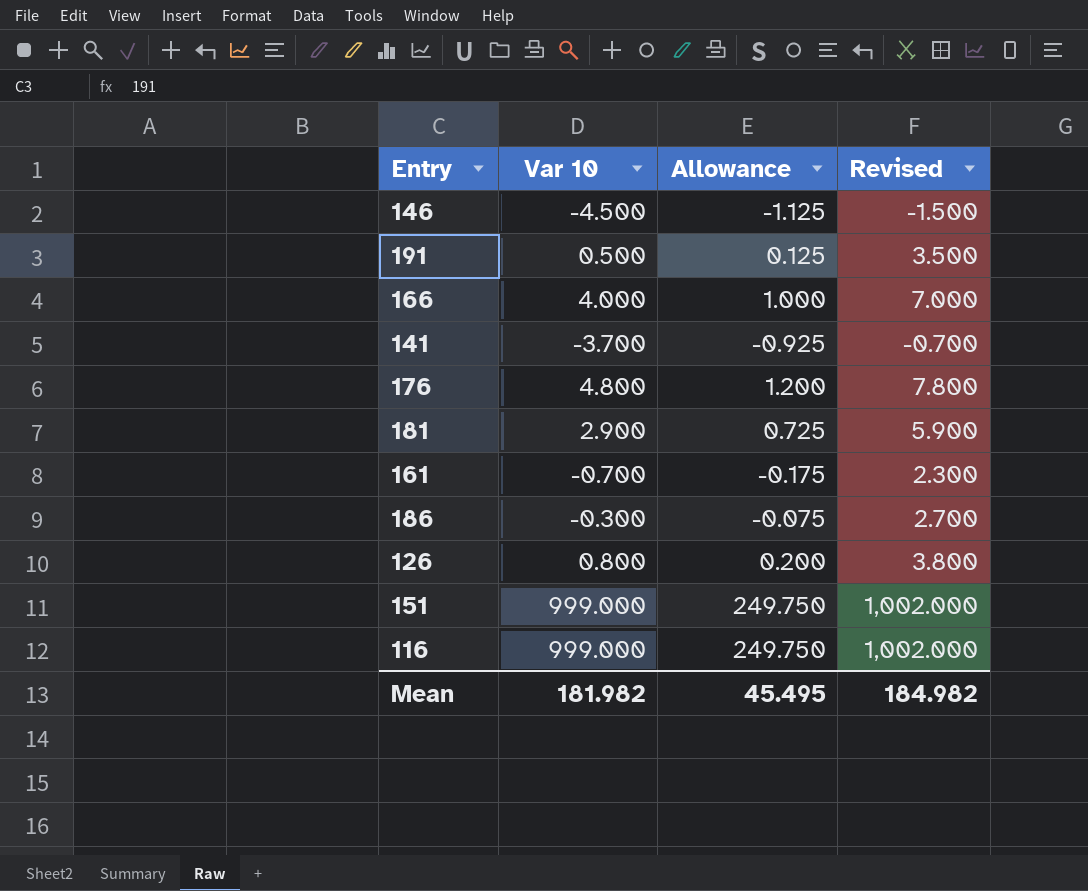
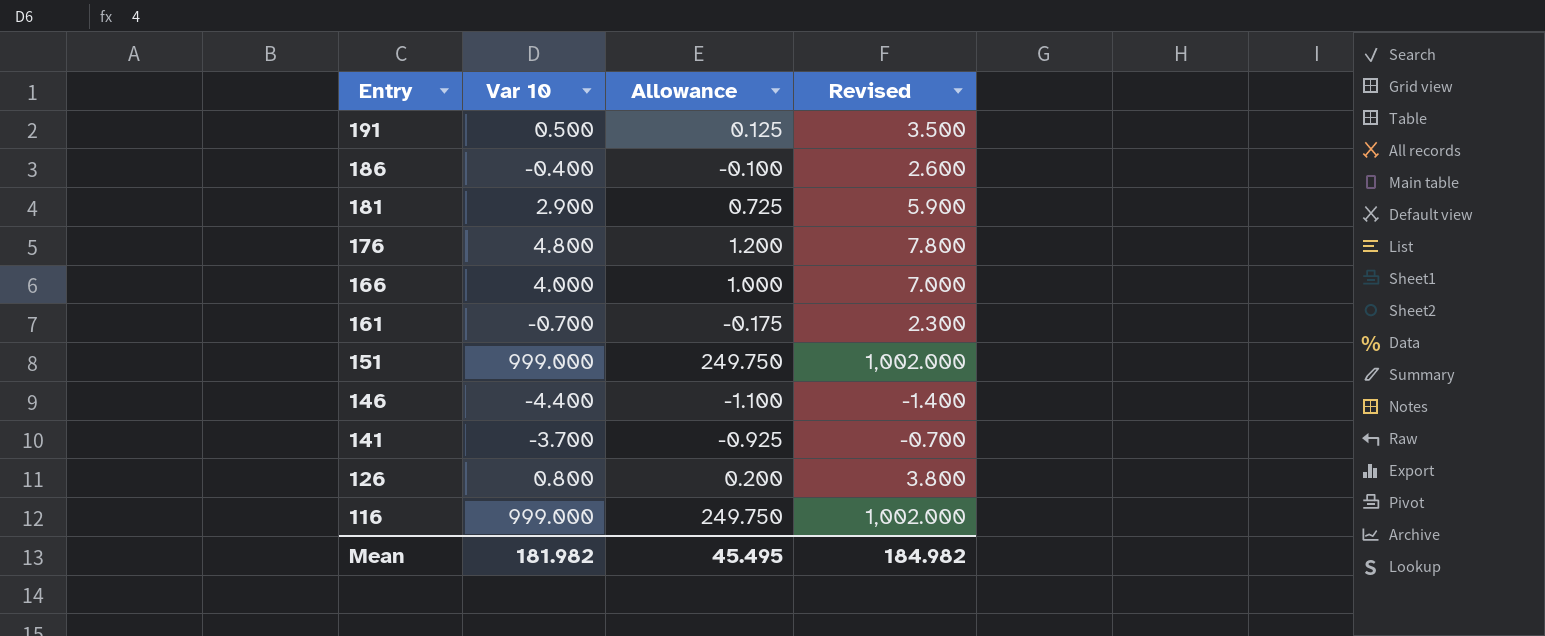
row order: none -> Entry descending
186 | Var 10: -0.300 -> -0.400
186 | Allowance: -0.075 -> -0.100
186 | Revised: 2.700 -> 2.600
146 | Var 10: -4.500 -> -4.400
146 | Allowance: -1.125 -> -1.100
146 | Revised: -1.500 -> -1.400

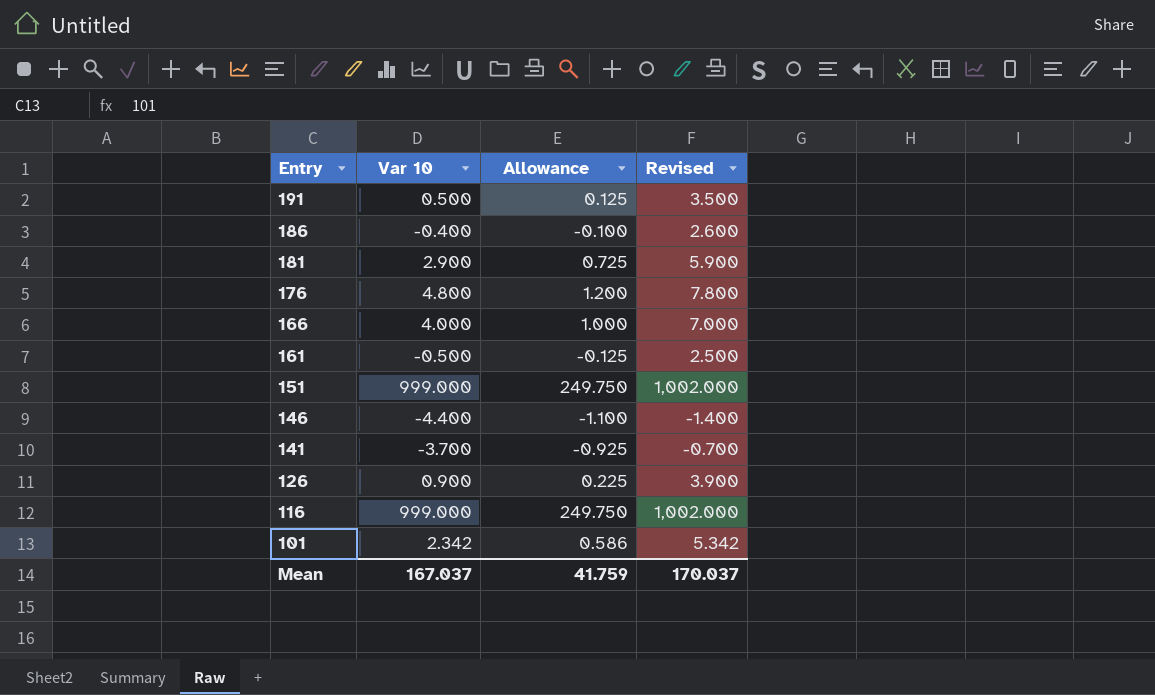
161 | Var 10: -0.700 -> -0.500
161 | Allowance: -0.175 -> -0.125
161 | Revised: 2.300 -> 2.500
126 | Var 10: 0.800 -> 0.900
126 | Allowance: 0.200 -> 0.225
126 | Revised: 3.800 -> 3.900
row 101: none -> 2.342 | 0.586 | 5.342
Mean | Var 10: 181.982 -> 167.037
Mean | Allowance: 45.495 -> 41.759
Mean | Revised: 184.982 -> 170.037

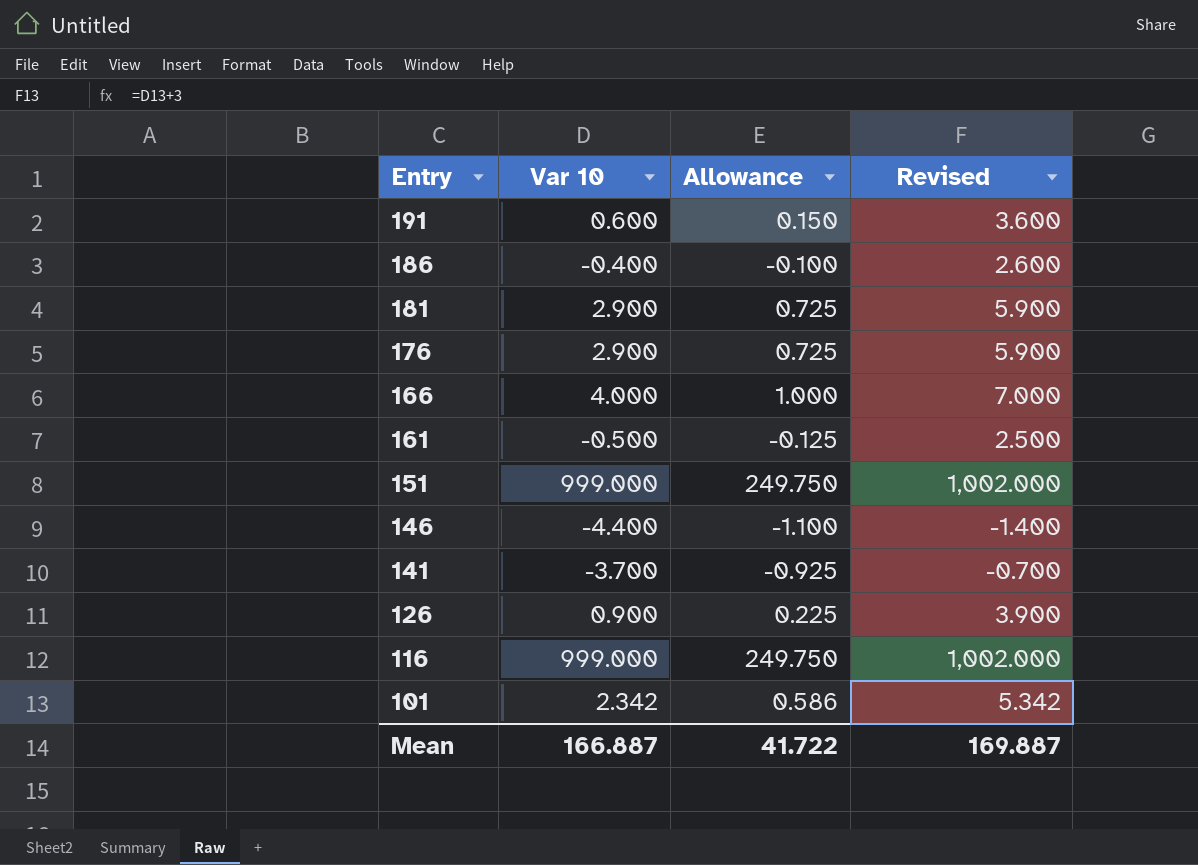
191 | Var 10: 0.500 -> 0.600
191 | Allowance: 0.125 -> 0.150
191 | Revised: 3.500 -> 3.600
176 | Var 10: 4.800 -> 2.900
176 | Allowance: 1.200 -> 0.725
176 | Revised: 7.800 -> 5.900
Mean | Var 10: 167.037 -> 166.887
Mean | Allowance: 41.759 -> 41.722
Mean | Revised: 170.037 -> 169.887

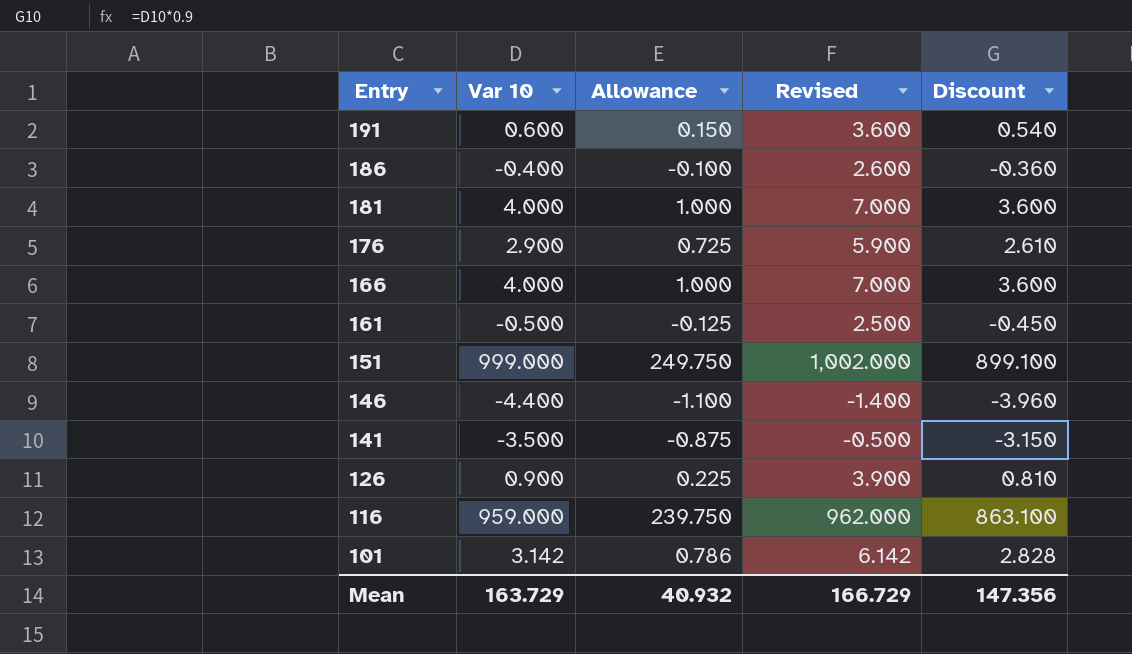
column Discount | formula: none -> [Var 10] * 0.9
181 | Var 10: 2.900 -> 4.000
181 | Allowance: 0.725 -> 1.000
181 | Revised: 5.900 -> 7.000
141 | Var 10: -3.700 -> -3.500
141 | Allowance: -0.925 -> -0.875
141 | Revised: -0.700 -> -0.500
116 | Var 10: 999.000 -> 959.000
116 | Allowance: 249.750 -> 239.750
116 | Revised: 1,002.000 -> 962.000
101 | Var 10: 2.342 -> 3.142
101 | Allowance: 0.586 -> 0.786
101 | Revised: 5.342 -> 6.142
Mean | Var 10: 166.887 -> 163.729
Mean | Allowance: 41.722 -> 40.932
Mean | Revised: 169.887 -> 166.729

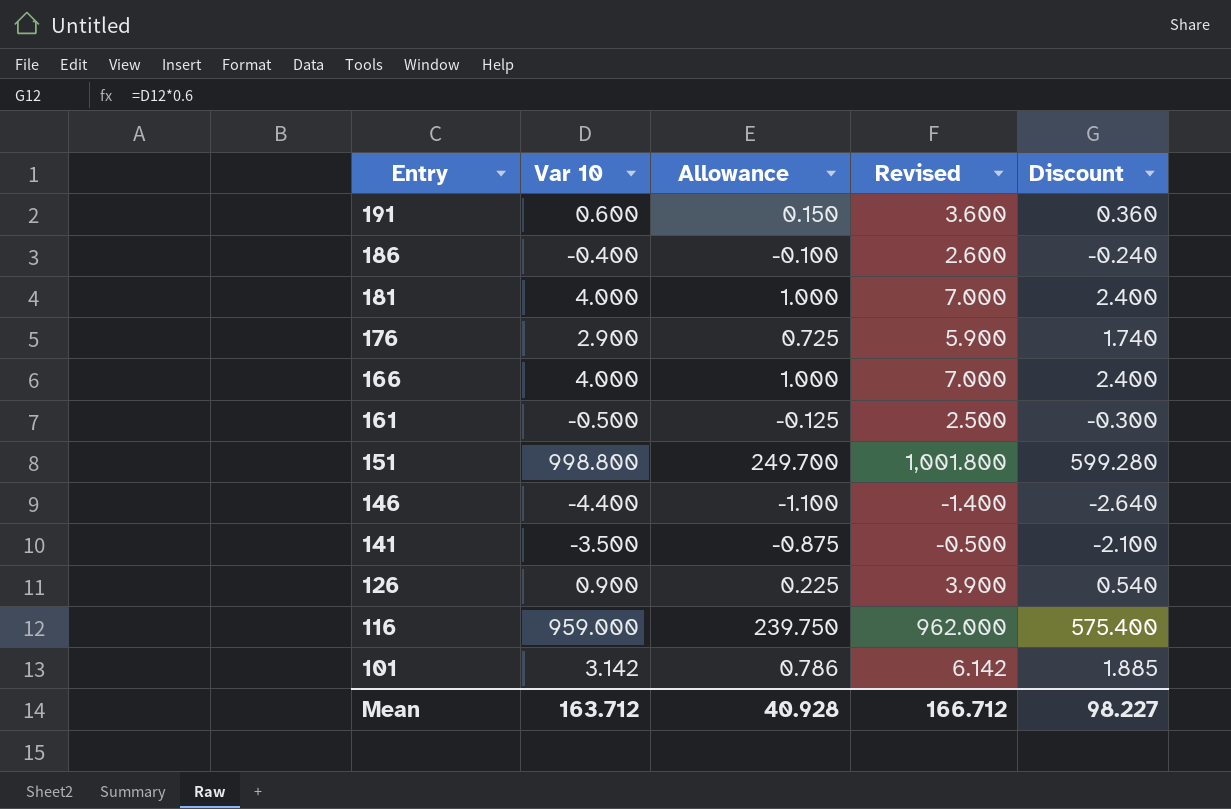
column Discount | formula: [Var 10] * 0.9 -> [Var 10] * 0.6
151 | Var 10: 999.000 -> 998.800
151 | Allowance: 249.750 -> 249.700
151 | Revised: 1,002.000 -> 1,001.800
Mean | Var 10: 163.729 -> 163.712
Mean | Allowance: 40.932 -> 40.928
Mean | Revised: 166.729 -> 166.712
Mean | Discount: 147.356 -> 98.227

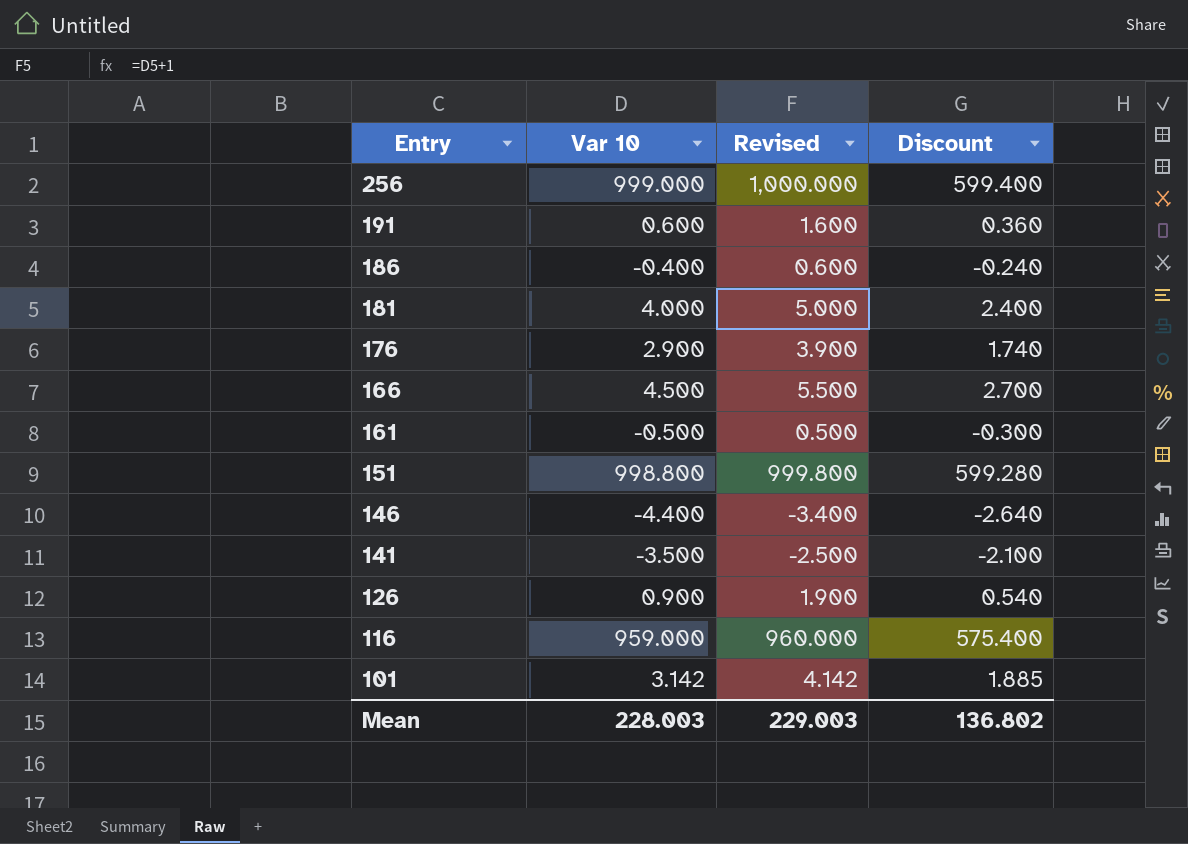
column Allowance | formula: [Var 10] * 0.25 -> none
column Revised | formula: [Var 10] + 3 -> [Var 10] + 1
row 256: none -> 999.000 | 1,000.000 | 599.400
166 | Var 10: 4.000 -> 4.500
166 | Discount: 2.400 -> 2.700
Mean | Var 10: 163.712 -> 228.003
Mean | Revised: 166.712 -> 229.003
Mean | Discount: 98.227 -> 136.802

